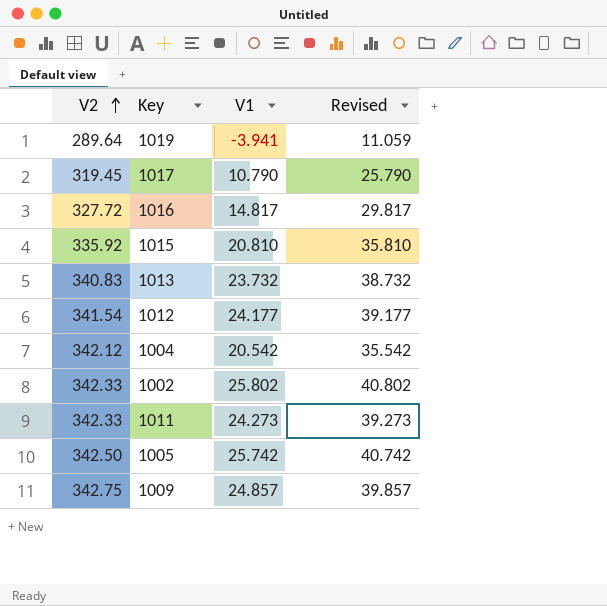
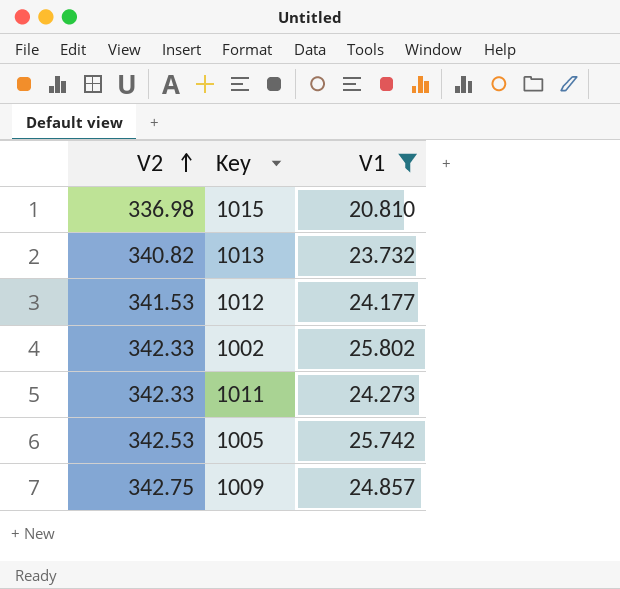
filter: none -> V1 >= 20.810
column Revised | formula: [V1] + 15 -> none
1015 | V2: 335.92 -> 336.98
1013 | V2: 340.83 -> 340.82
1012 | V2: 341.54 -> 341.53
1005 | V2: 342.50 -> 342.53

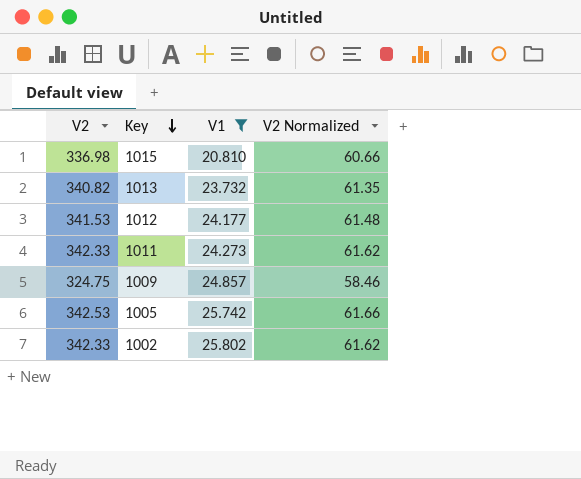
row order: V2 ascending -> Key descending
column V2 Normalized | formula: none -> [V2] * 0.18
1009 | V2: 342.75 -> 324.75

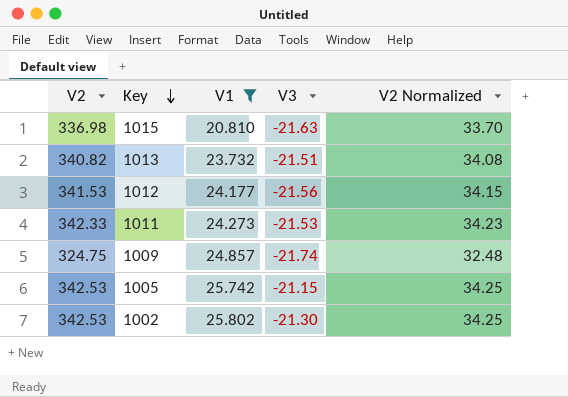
column V3 | position: none -> 4
column V2 Normalized | formula: [V2] * 0.18 -> [V2] * 0.1
1002 | V2: 342.33 -> 342.53

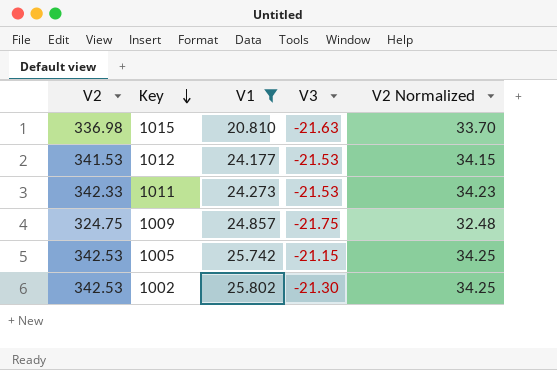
row 1013: 340.82 | 23.732 | -21.51 | 34.08 -> none
1012 | V3: -21.56 -> -21.53
1009 | V3: -21.74 -> -21.75

